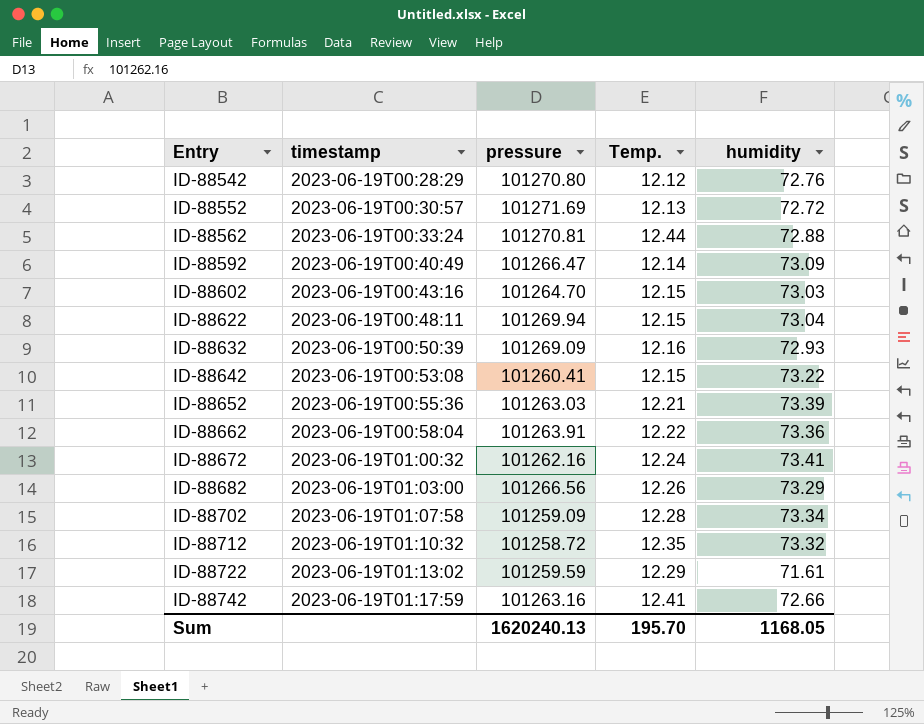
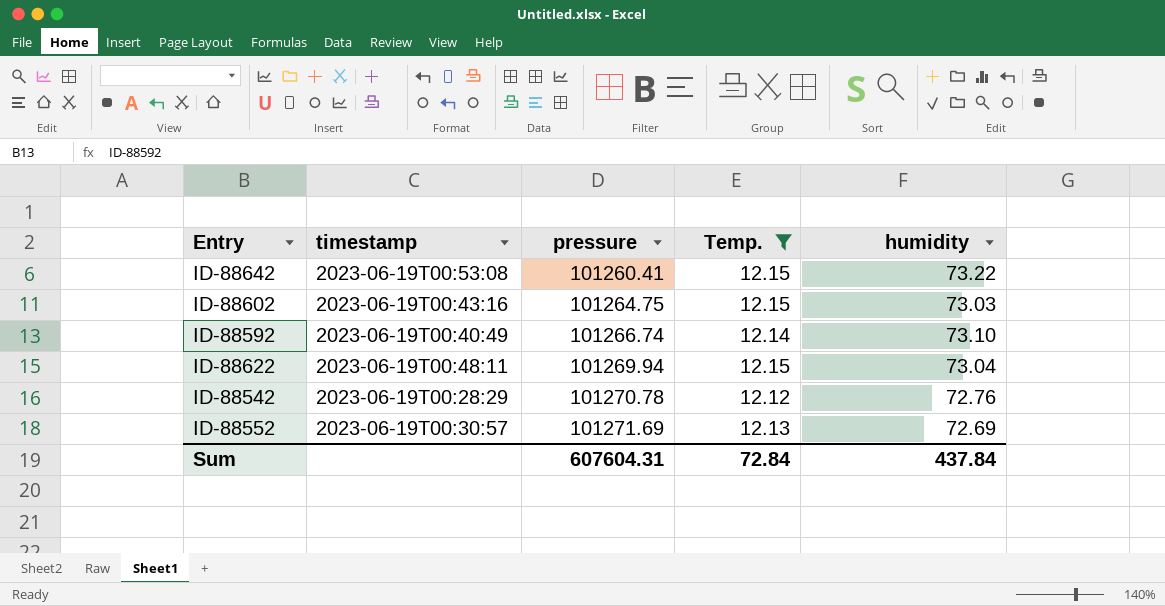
filter: none -> Temp. <= 12.15
row order: Entry ascending -> pressure ascending
ID-88602 | pressure: 101264.70 -> 101264.75
ID-88592 | pressure: 101266.47 -> 101266.74
ID-88592 | humidity: 73.09 -> 73.10
ID-88542 | pressure: 101270.80 -> 101270.78
ID-88552 | humidity: 72.72 -> 72.69
Sum | pressure: 1620240.13 -> 607604.31
Sum | Temp.: 195.70 -> 72.84
Sum | humidity: 1168.05 -> 437.84

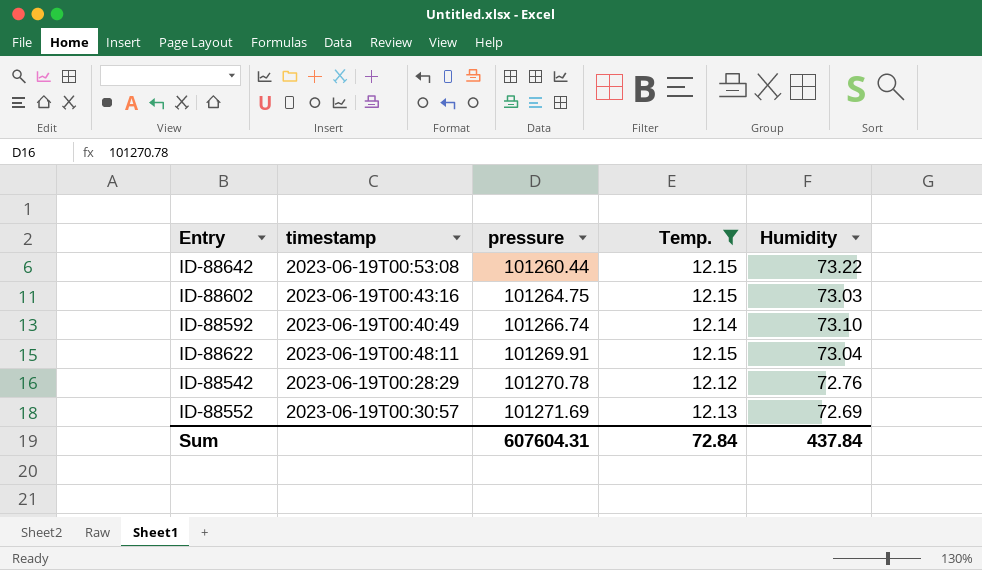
column name: humidity -> Humidity
ID-88642 | pressure: 101260.41 -> 101260.44
ID-88622 | pressure: 101269.94 -> 101269.91

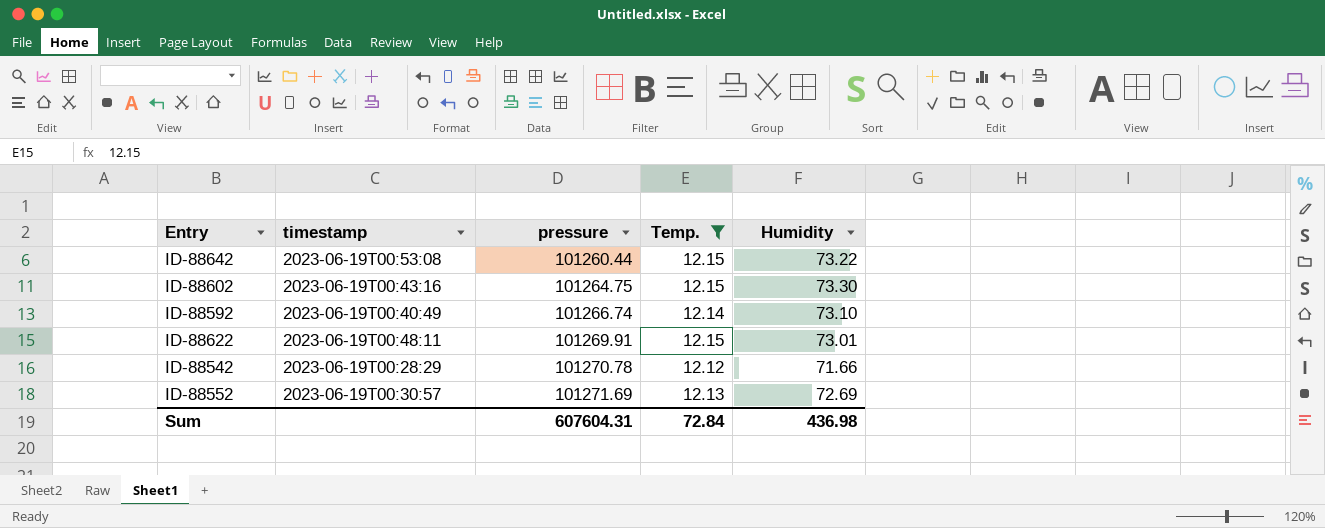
ID-88602 | Humidity: 73.03 -> 73.30
ID-88622 | Humidity: 73.04 -> 73.01
ID-88542 | Humidity: 72.76 -> 71.66
Sum | Humidity: 437.84 -> 436.98

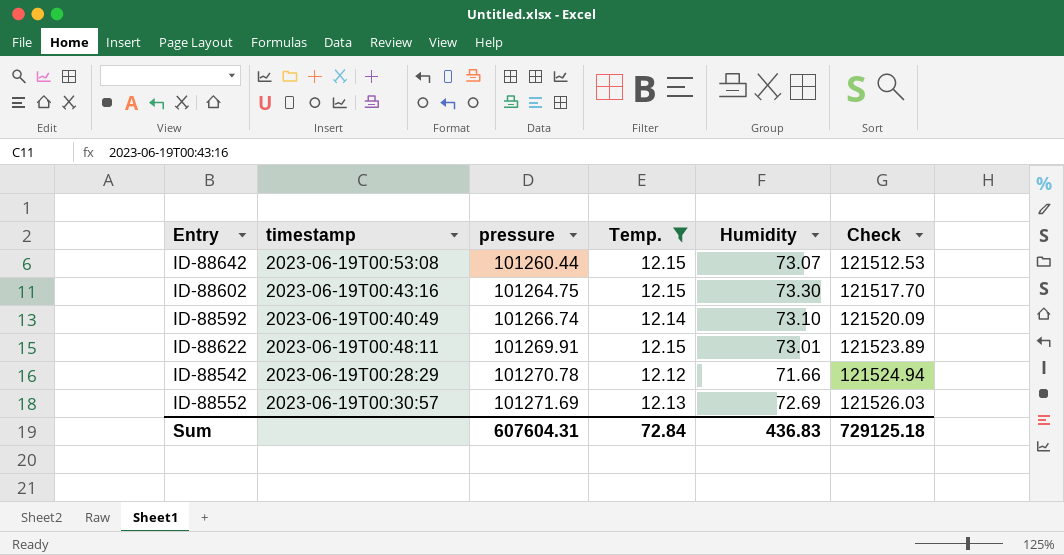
column Check | formula: none -> [pressure] * 1.2
ID-88642 | Humidity: 73.22 -> 73.07
Sum | Humidity: 436.98 -> 436.83

